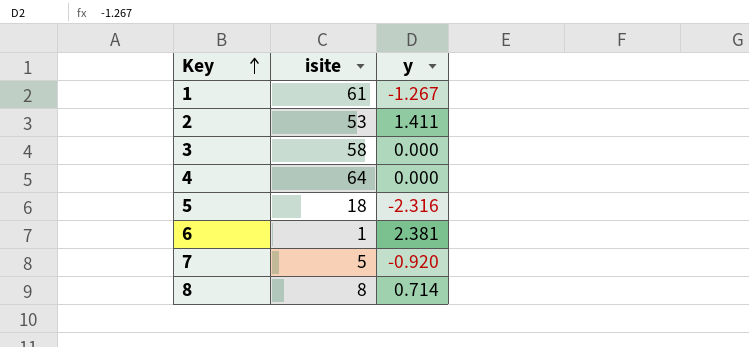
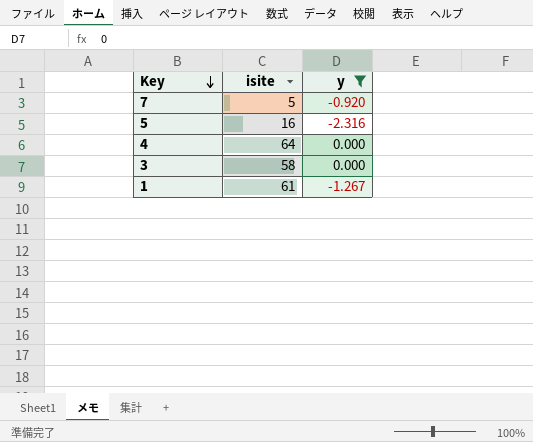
filter: none -> y <= 0.000
row order: Key ascending -> Key descending
5 | isite: 18 -> 16

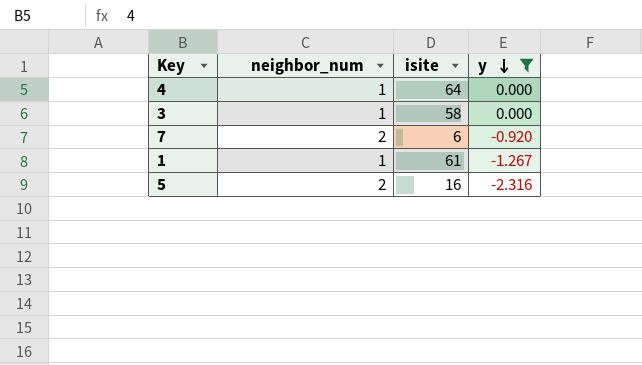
row order: Key descending -> y descending
column neighbor_num | position: none -> 2
7 | isite: 5 -> 6

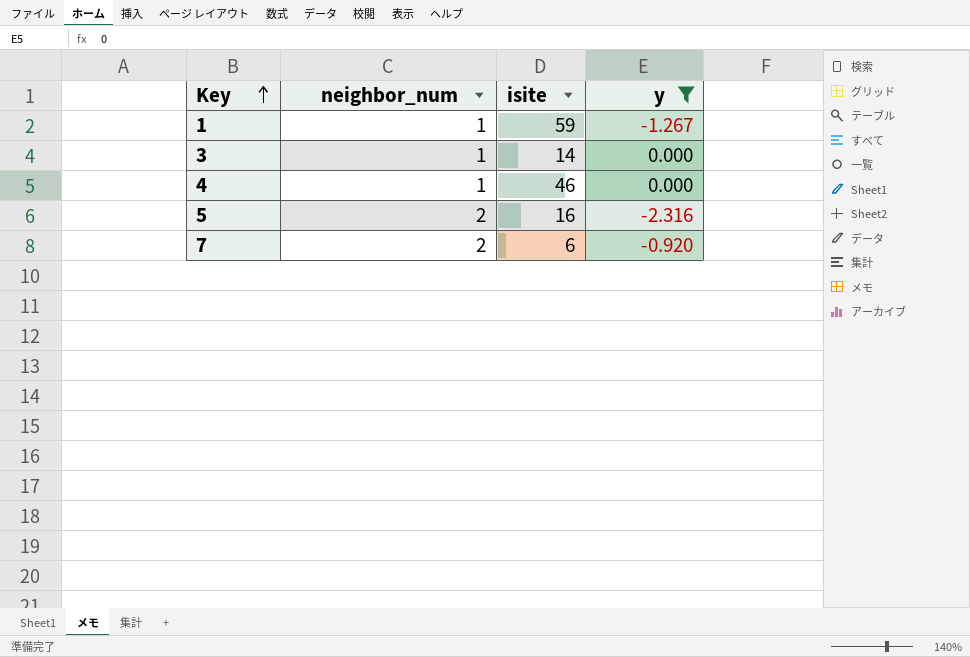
row order: y descending -> Key ascending
1 | isite: 61 -> 59
3 | isite: 58 -> 14
4 | isite: 64 -> 46

